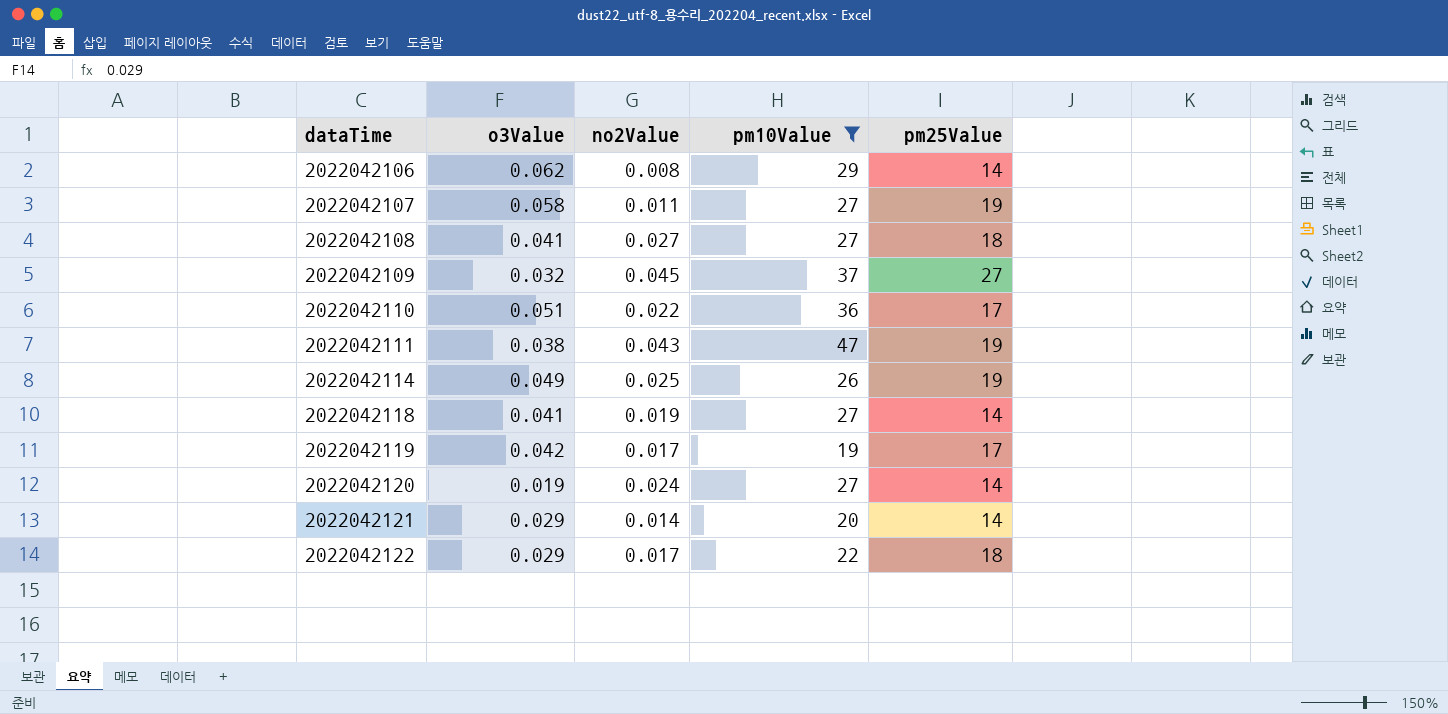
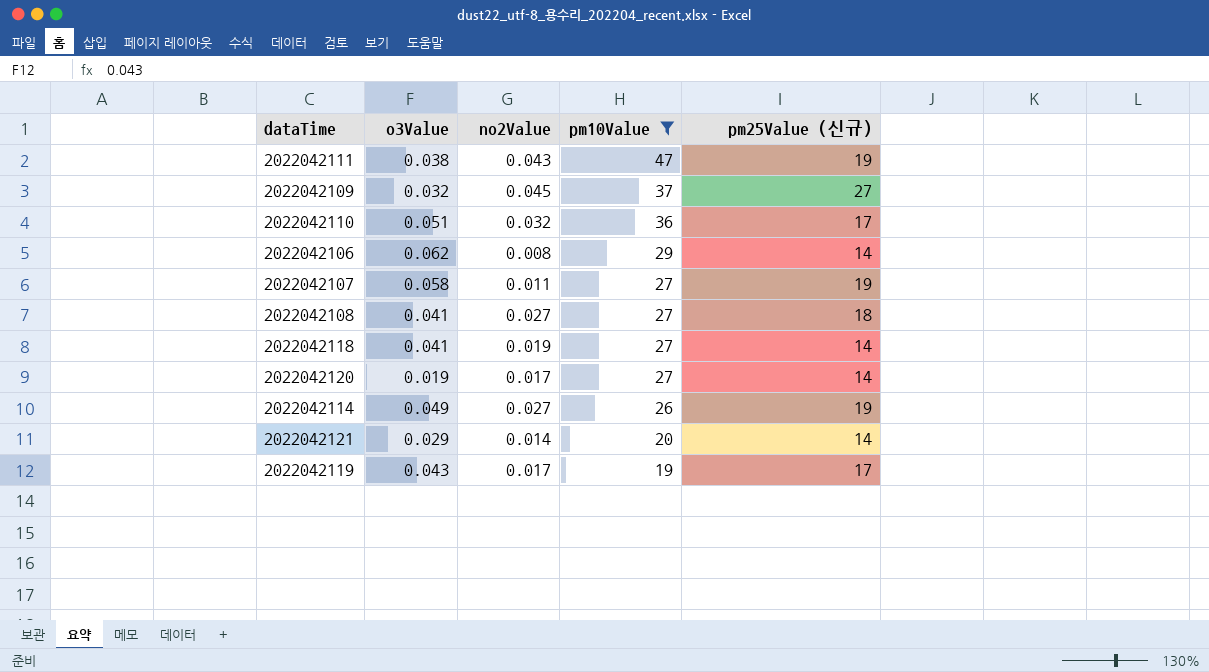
row order: dataTime ascending -> pm10Value descending
column name: pm25Value -> pm25Value (신규)
row 2022042122: 0.029 | 0.017 | 22 | 18 -> none
2022042110 | no2Value: 0.022 -> 0.032
2022042120 | no2Value: 0.024 -> 0.017
2022042114 | no2Value: 0.025 -> 0.027
2022042119 | o3Value: 0.042 -> 0.043

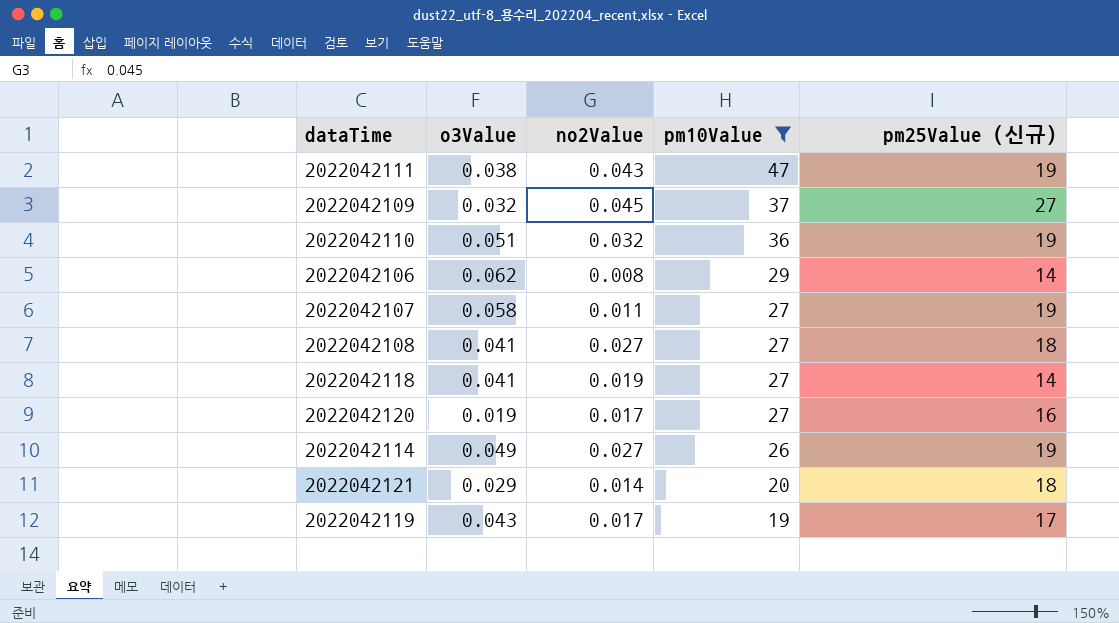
2022042110 | pm25Value (신규): 17 -> 19
2022042120 | pm25Value (신규): 14 -> 16
2022042121 | pm25Value (신규): 14 -> 18

